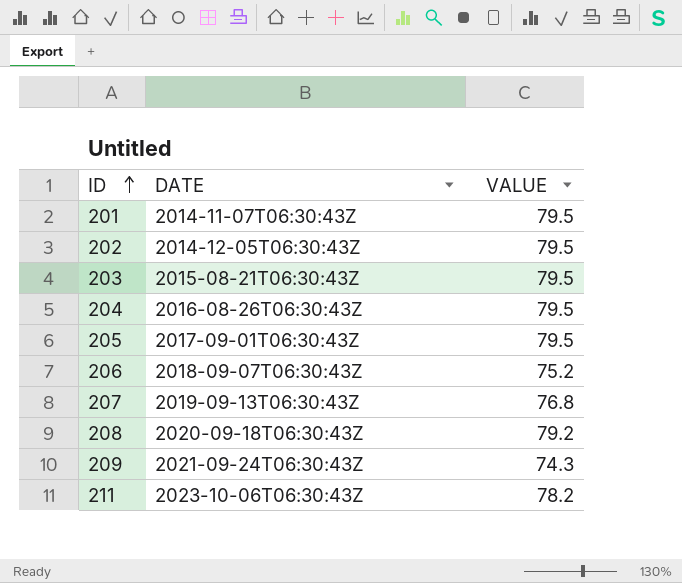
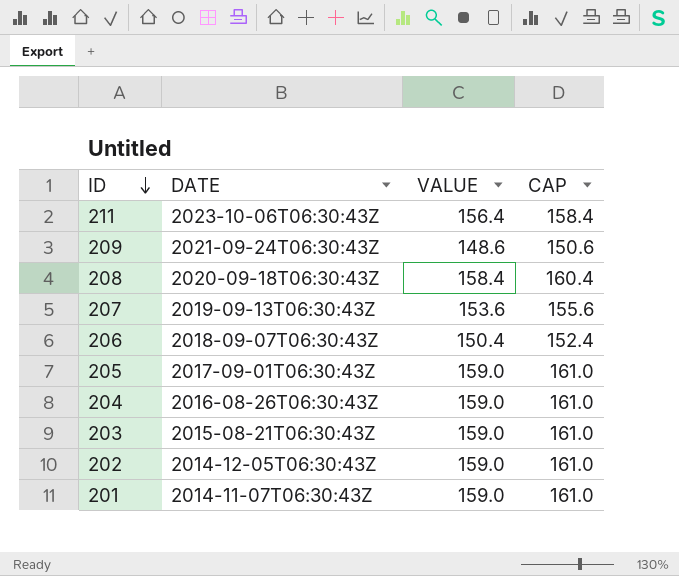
row order: ID ascending -> ID descending
column CAP | formula: none -> [VALUE] + 2
211 | VALUE: 78.2 -> 156.4
209 | VALUE: 74.3 -> 148.6
208 | VALUE: 79.2 -> 158.4
207 | VALUE: 76.8 -> 153.6
206 | VALUE: 75.2 -> 150.4
205 | VALUE: 79.5 -> 159.0
204 | VALUE: 79.5 -> 159.0
203 | VALUE: 79.5 -> 159.0
202 | VALUE: 79.5 -> 159.0
201 | VALUE: 79.5 -> 159.0

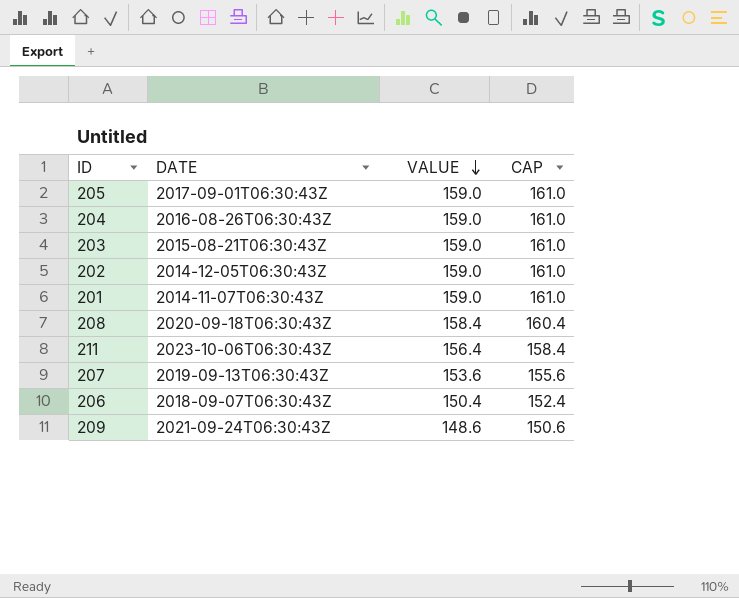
row order: ID descending -> VALUE descending

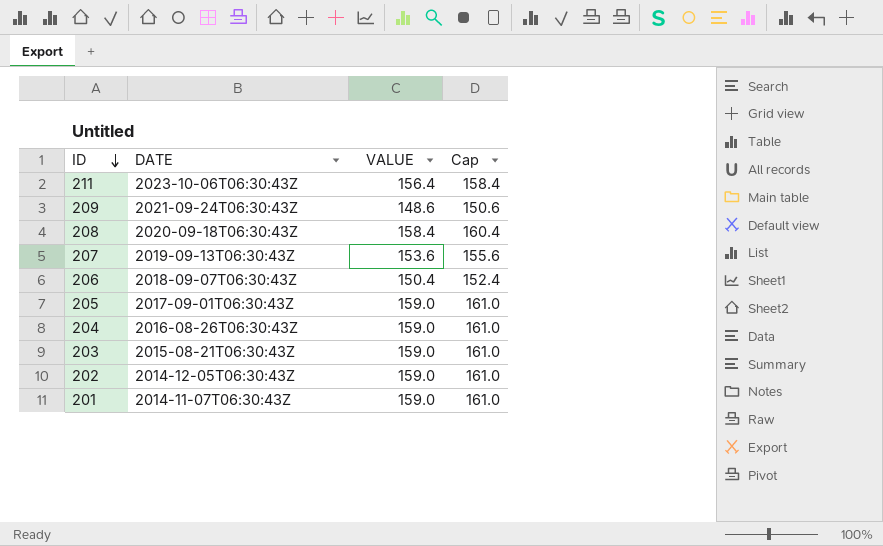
row order: VALUE descending -> ID descending
column name: CAP -> Cap

